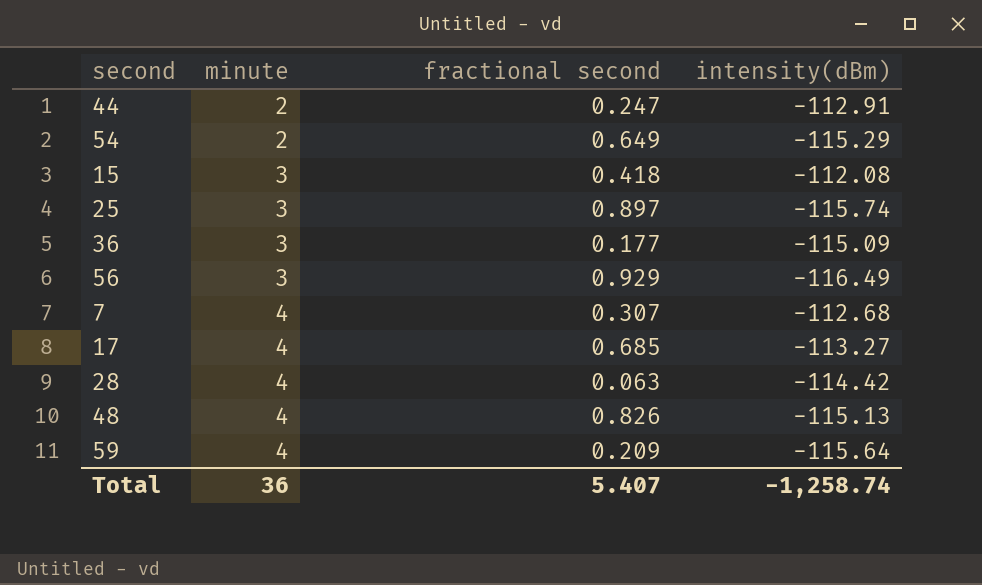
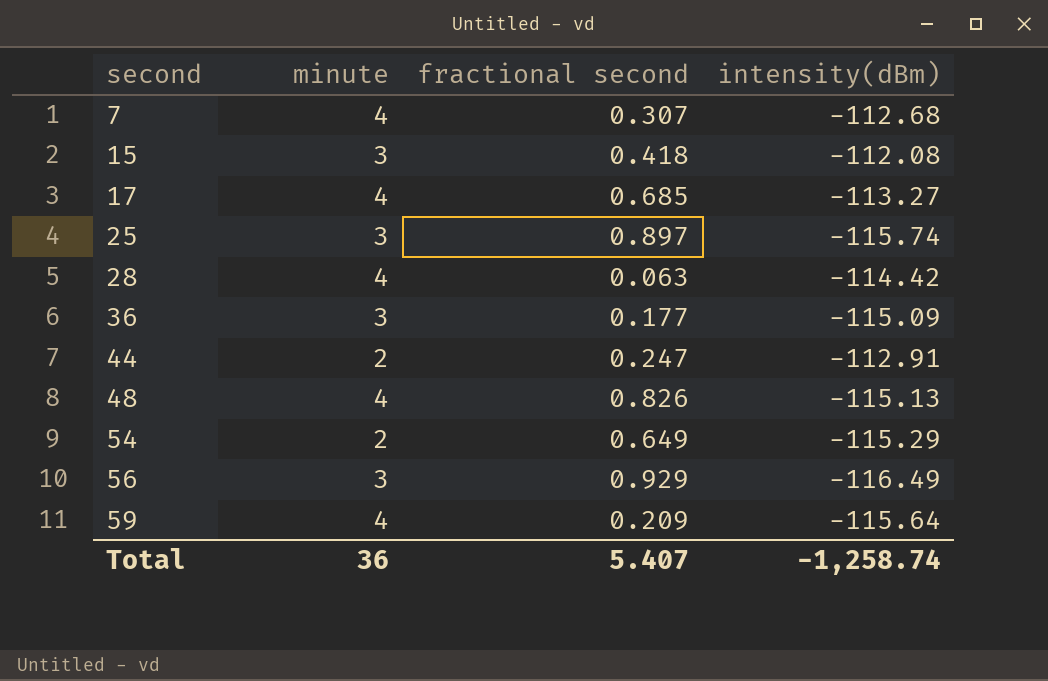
row order: minute ascending -> second ascending

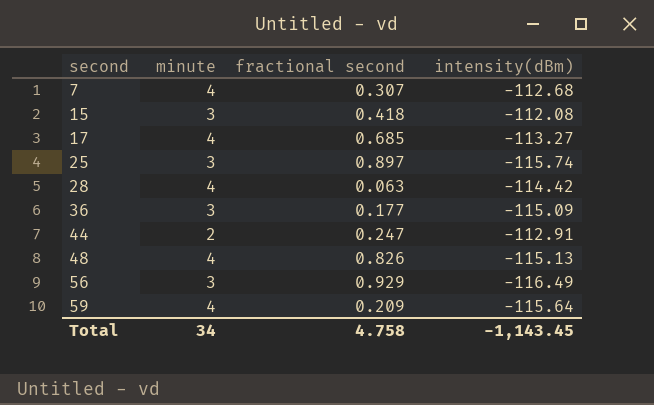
row 54: 2 | 0.649 | -115.29 -> none
Total | minute: 36 -> 34
Total | fractional second: 5.407 -> 4.758
Total | intensity(dBm): -1,258.74 -> -1,143.45

